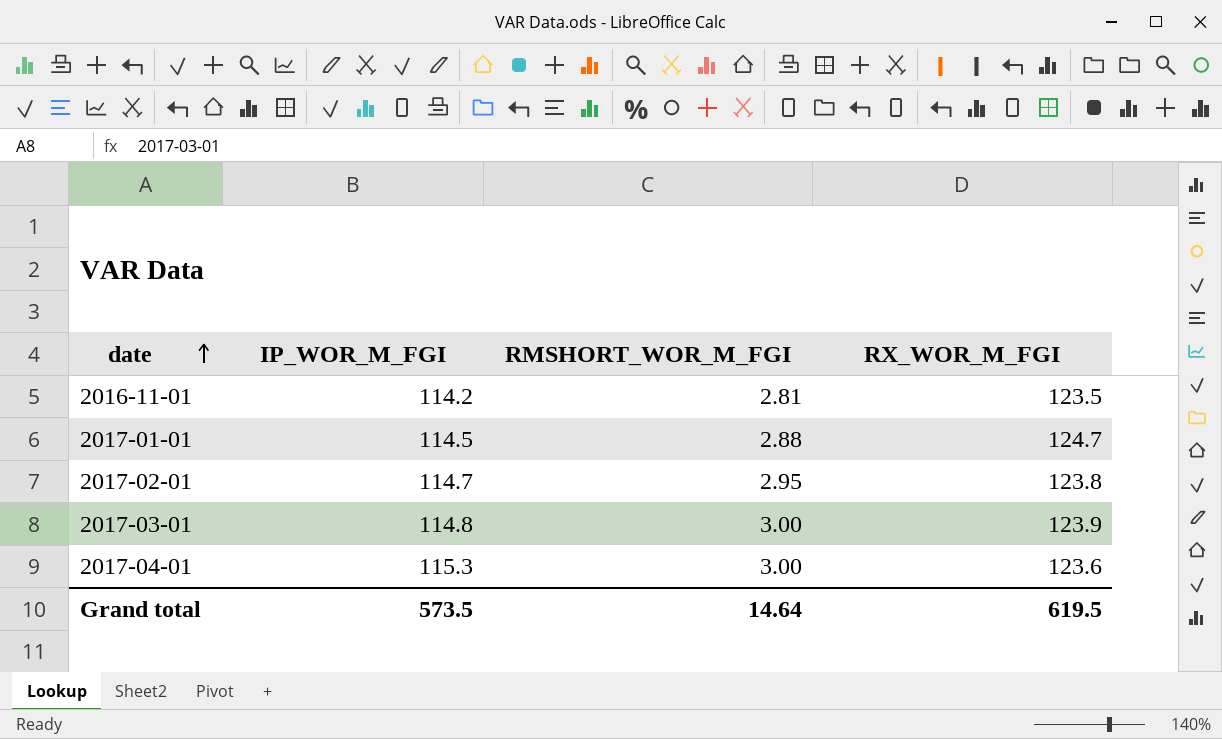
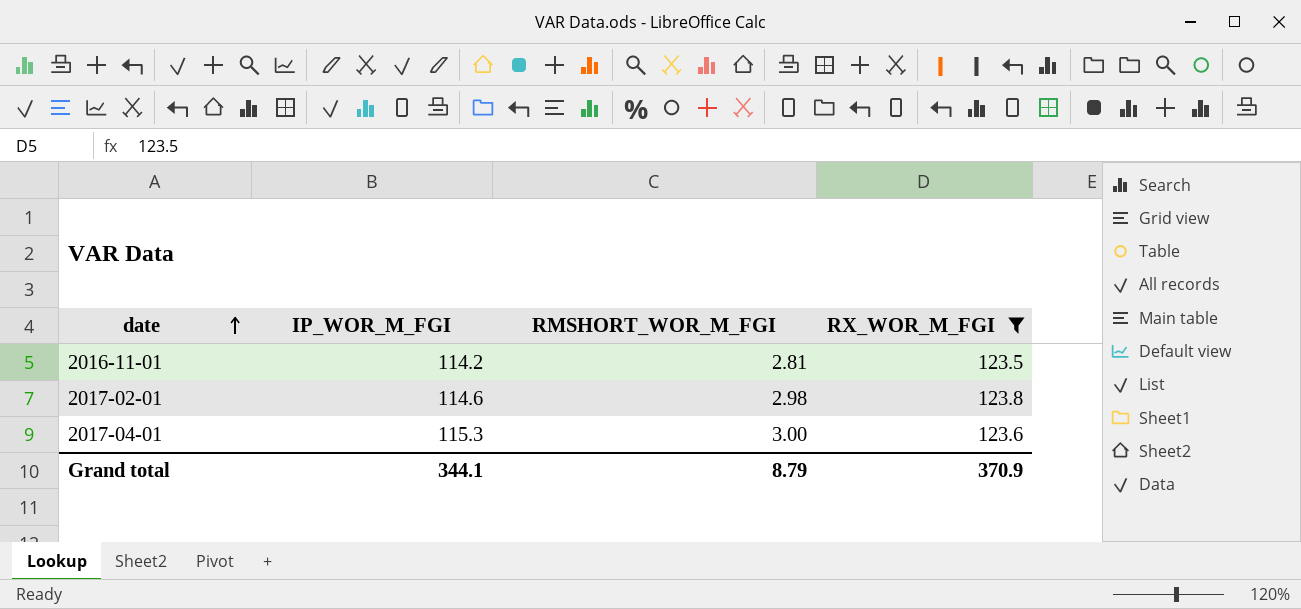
filter: none -> RX_WOR_M_FGI <= 123.8
2017-02-01 | IP_WOR_M_FGI: 114.7 -> 114.6
2017-02-01 | RMSHORT_WOR_M_FGI: 2.95 -> 2.98
Grand total | IP_WOR_M_FGI: 573.5 -> 344.1
Grand total | RMSHORT_WOR_M_FGI: 14.64 -> 8.79
Grand total | RX_WOR_M_FGI: 619.5 -> 370.9

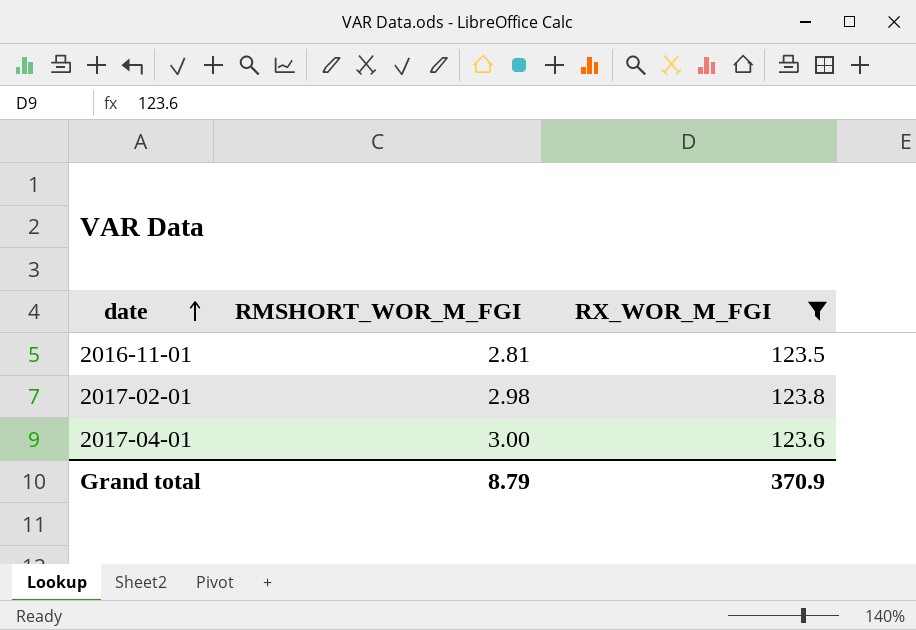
column IP_WOR_M_FGI | position: 2 -> none

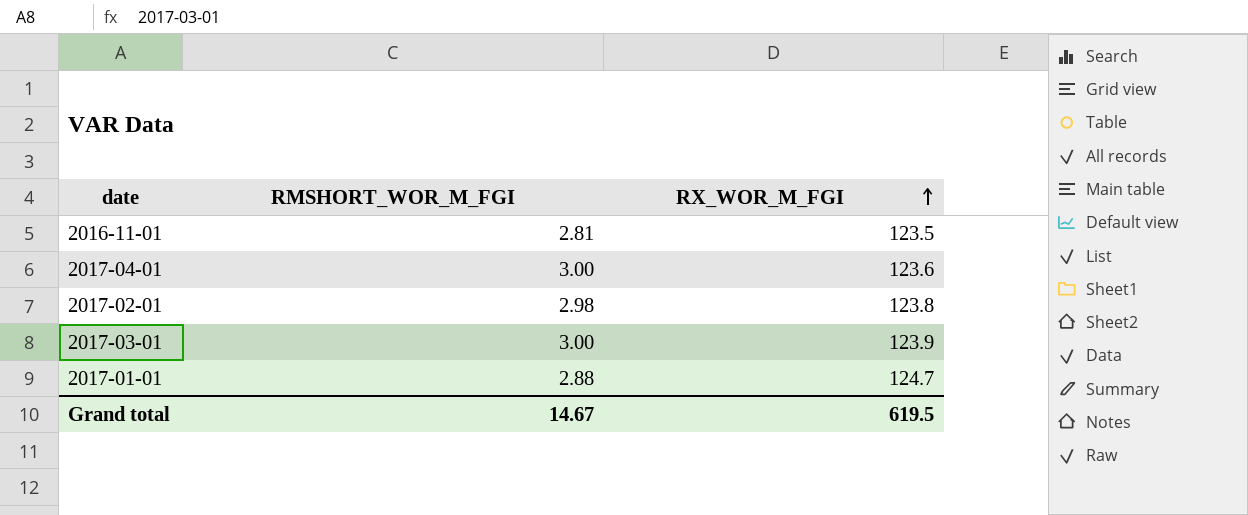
filter: RX_WOR_M_FGI <= 123.8 -> none
row order: date ascending -> RX_WOR_M_FGI ascending
Grand total | RMSHORT_WOR_M_FGI: 8.79 -> 14.67
Grand total | RX_WOR_M_FGI: 370.9 -> 619.5

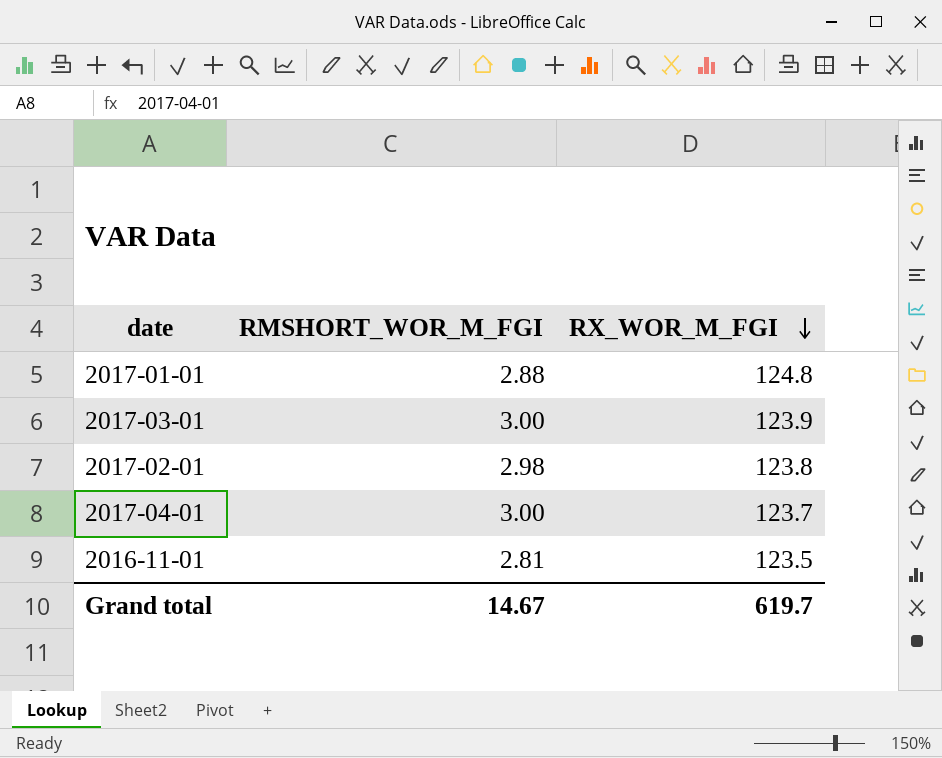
row order: RX_WOR_M_FGI ascending -> RX_WOR_M_FGI descending
2017-01-01 | RX_WOR_M_FGI: 124.7 -> 124.8
2017-04-01 | RX_WOR_M_FGI: 123.6 -> 123.7
Grand total | RX_WOR_M_FGI: 619.5 -> 619.7

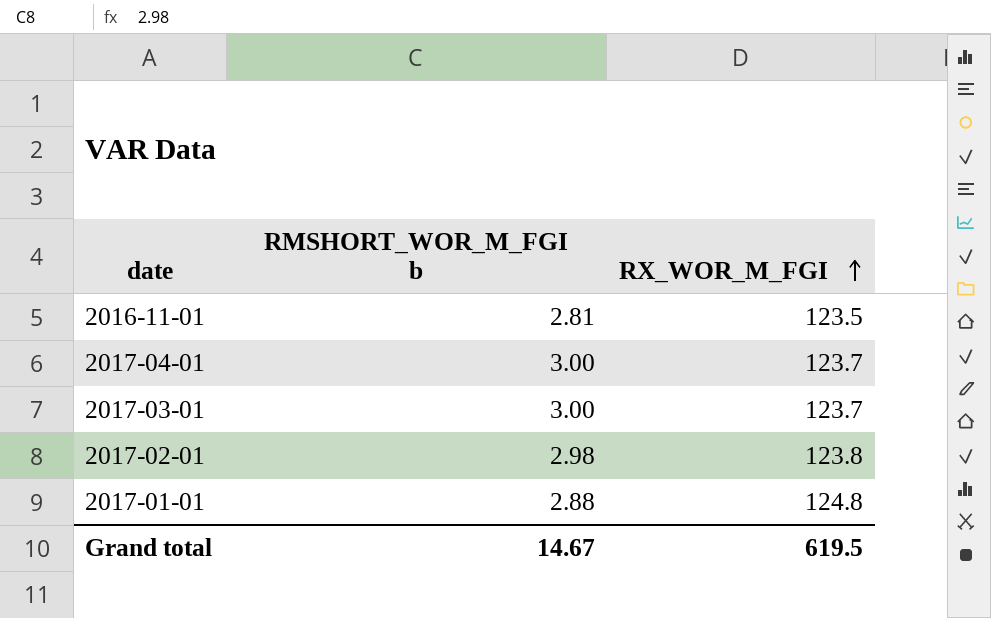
row order: RX_WOR_M_FGI descending -> RX_WOR_M_FGI ascending
column name: RMSHORT_WOR_M_FGI -> RMSHORT_WOR_M_FGI b
2017-03-01 | RX_WOR_M_FGI: 123.9 -> 123.7
Grand total | RX_WOR_M_FGI: 619.7 -> 619.5

